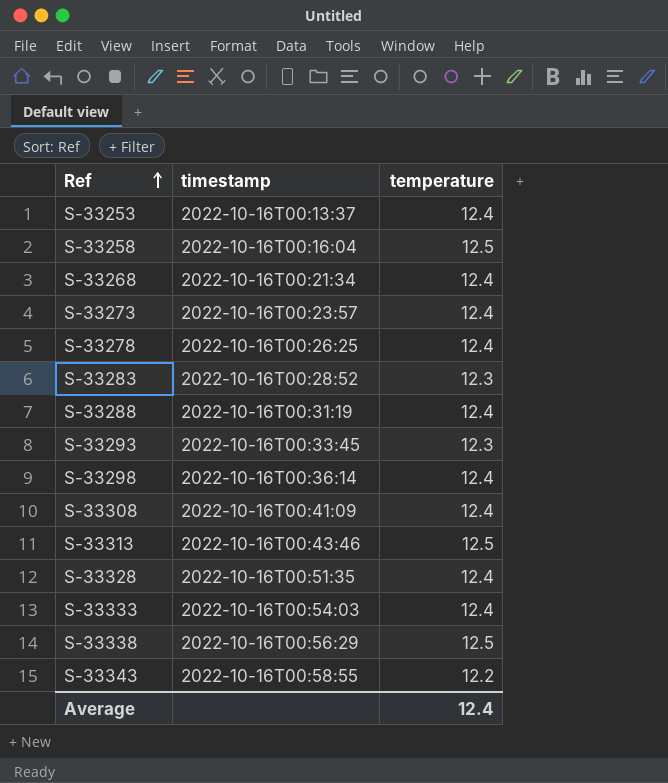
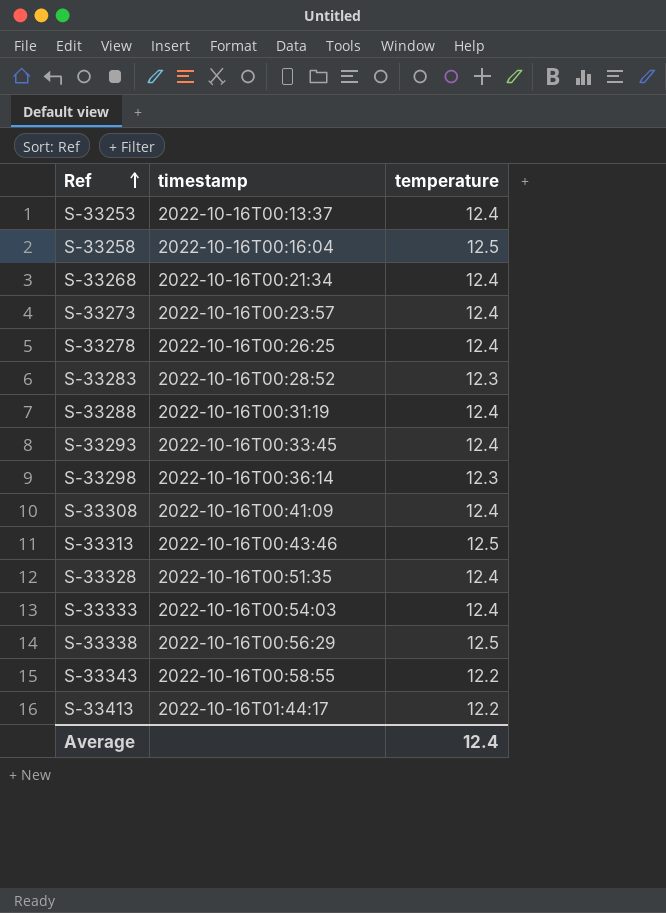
S-33293 | temperature: 12.3 -> 12.4
S-33298 | temperature: 12.4 -> 12.3
row S-33413: none -> 2022-10-16T01:44:17 | 12.2

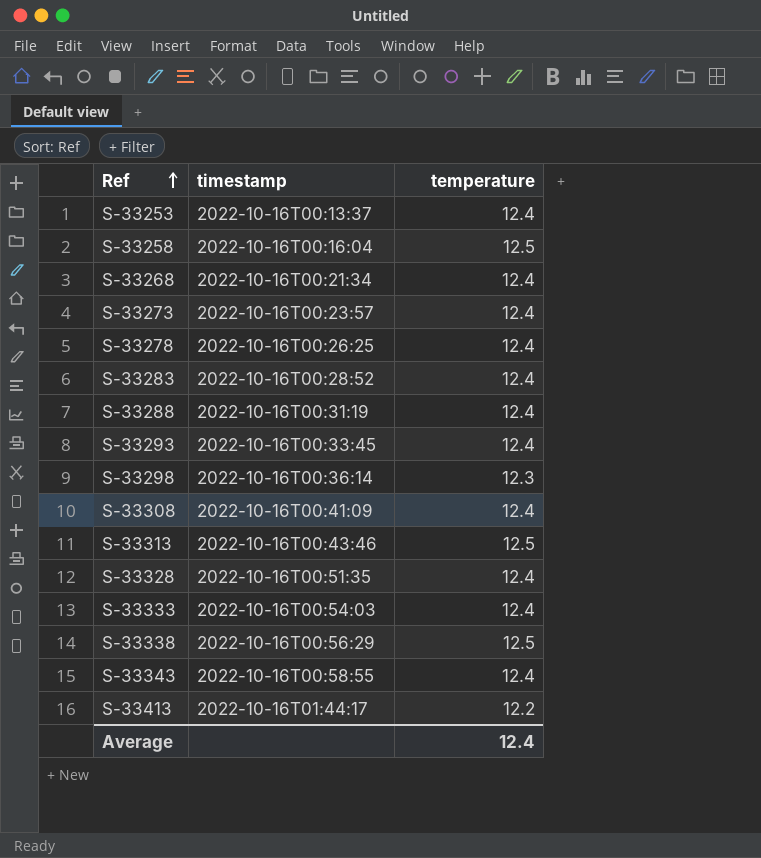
S-33283 | temperature: 12.3 -> 12.4
S-33343 | temperature: 12.2 -> 12.4

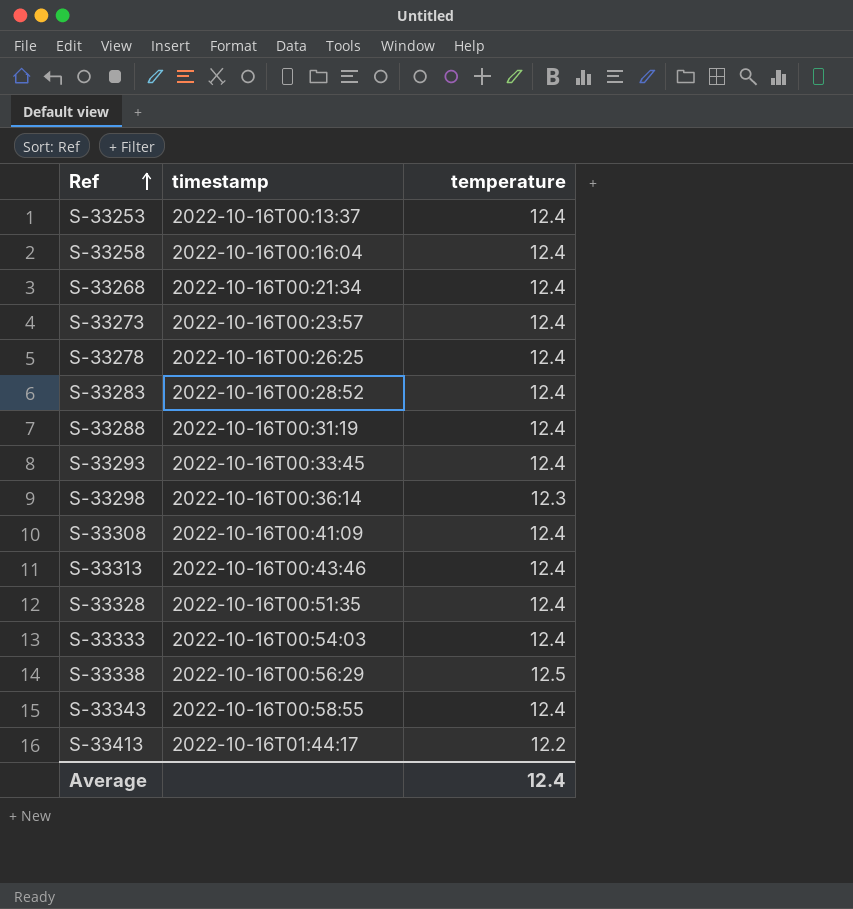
S-33258 | temperature: 12.5 -> 12.4
S-33313 | temperature: 12.5 -> 12.4

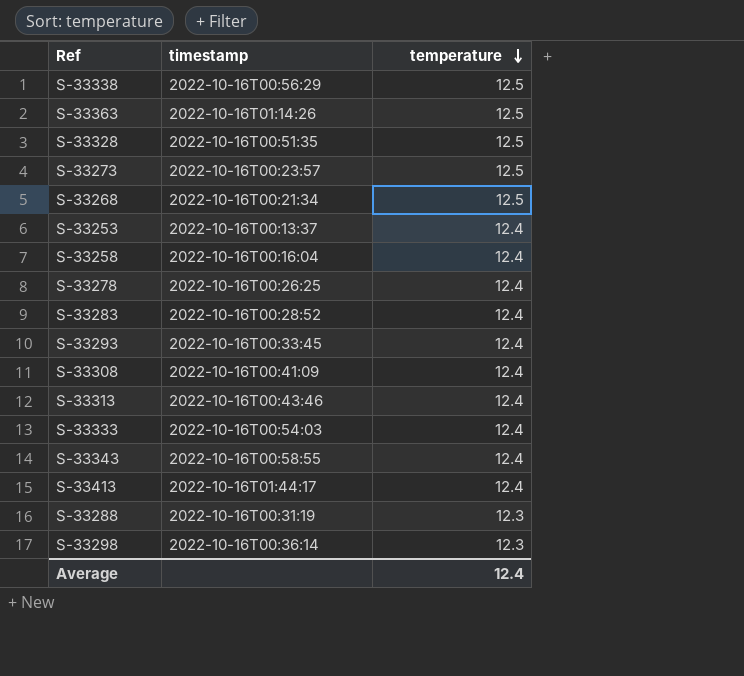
row order: Ref ascending -> temperature descending
row S-33363: none -> 2022-10-16T01:14:26 | 12.5
S-33328 | temperature: 12.4 -> 12.5
S-33273 | temperature: 12.4 -> 12.5
S-33268 | temperature: 12.4 -> 12.5
S-33413 | temperature: 12.2 -> 12.4
S-33288 | temperature: 12.4 -> 12.3

